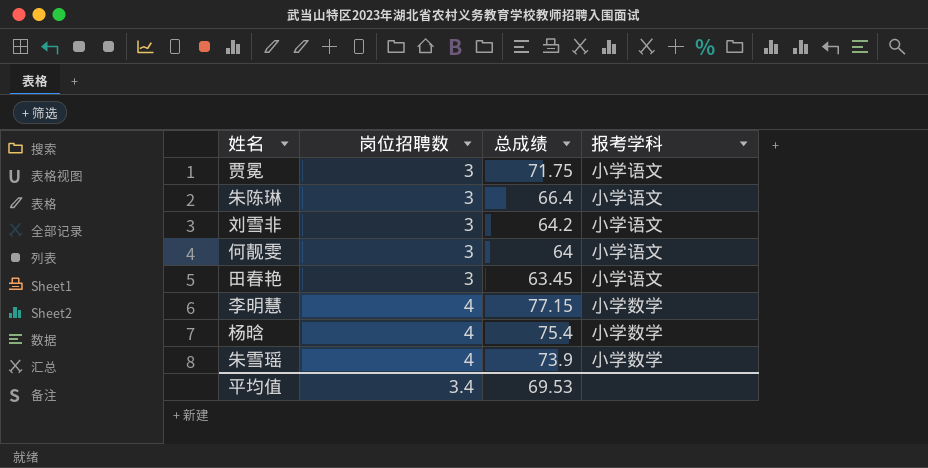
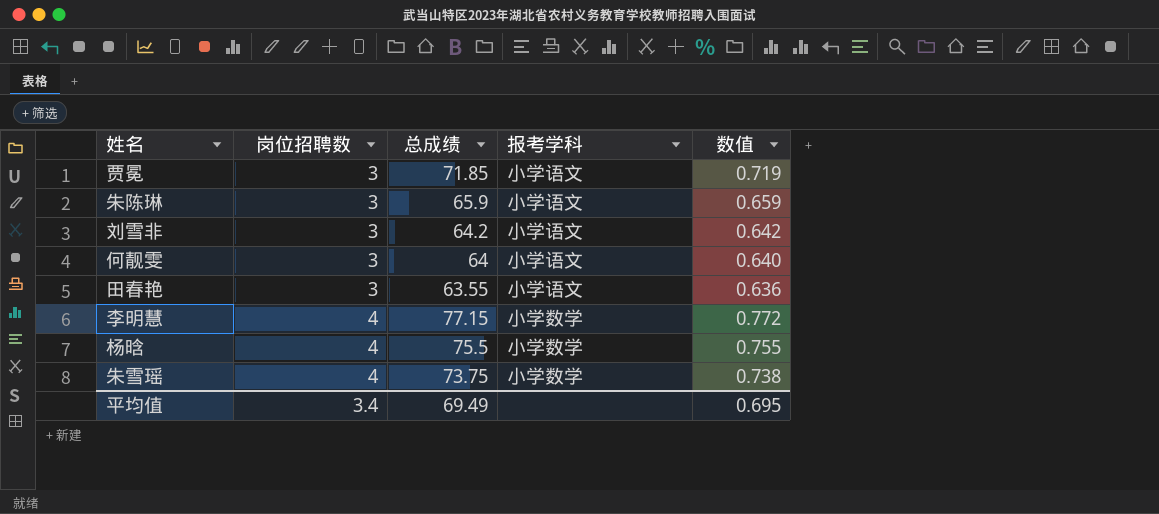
column 数值 | formula: none -> [总成绩] * 0.01
贾冕 | 总成绩: 71.75 -> 71.85
朱陈琳 | 总成绩: 66.4 -> 65.9
田春艳 | 总成绩: 63.45 -> 63.55
杨晗 | 总成绩: 75.4 -> 75.5
朱雪瑶 | 总成绩: 73.9 -> 73.75
平均值 | 总成绩: 69.53 -> 69.49

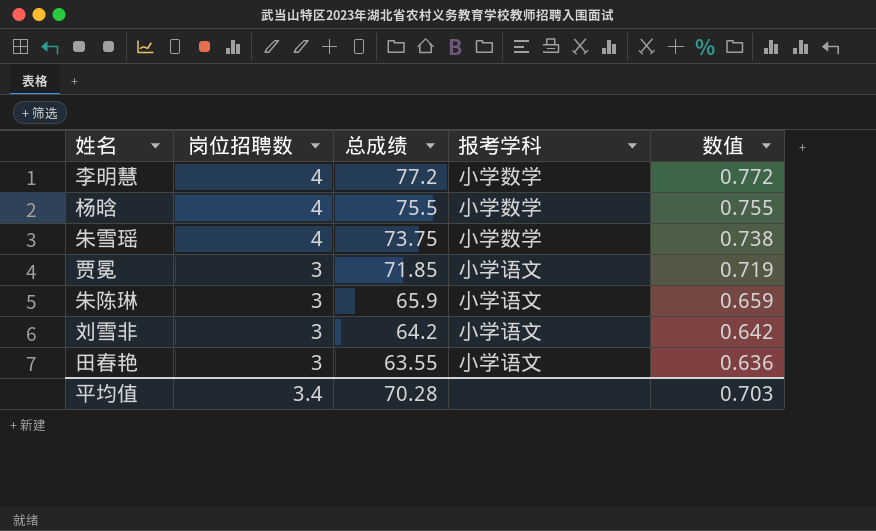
row order: 岗位招聘数 ascending -> 岗位招聘数 descending
row 何靓雯: 3 | 64 | 小学语文 | 0.640 -> none
李明慧 | 总成绩: 77.15 -> 77.2
平均值 | 总成绩: 69.49 -> 70.28
平均值 | 数值: 0.695 -> 0.703

